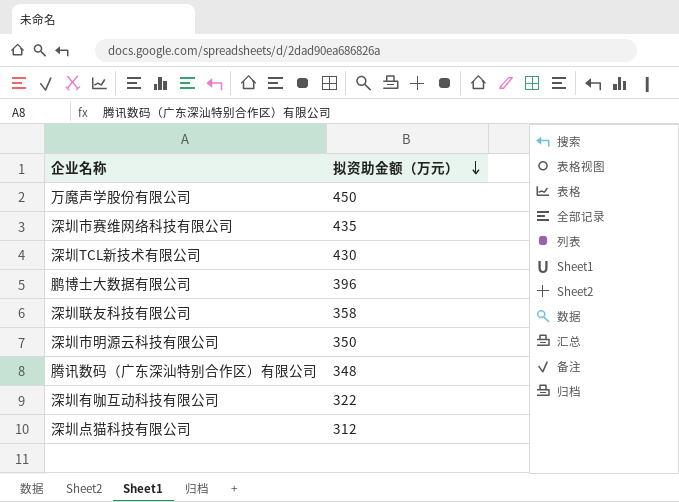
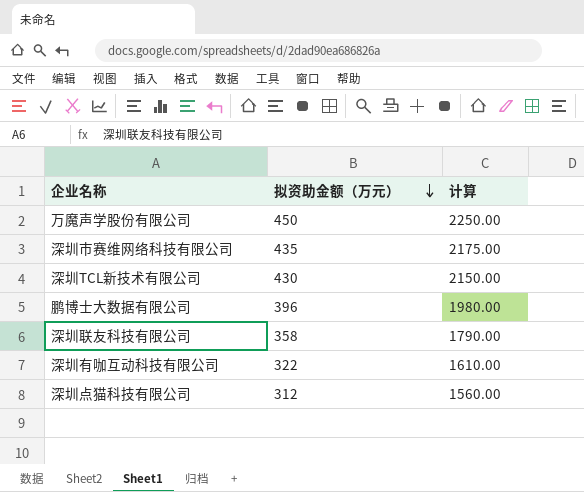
column 计算 | formula: none -> [拟资助金额（万元）] * 5
row 深圳市明源云科技有限公司: 350 -> none
row 腾讯数码（广东深汕特别合作区）有限公司: 348 -> none

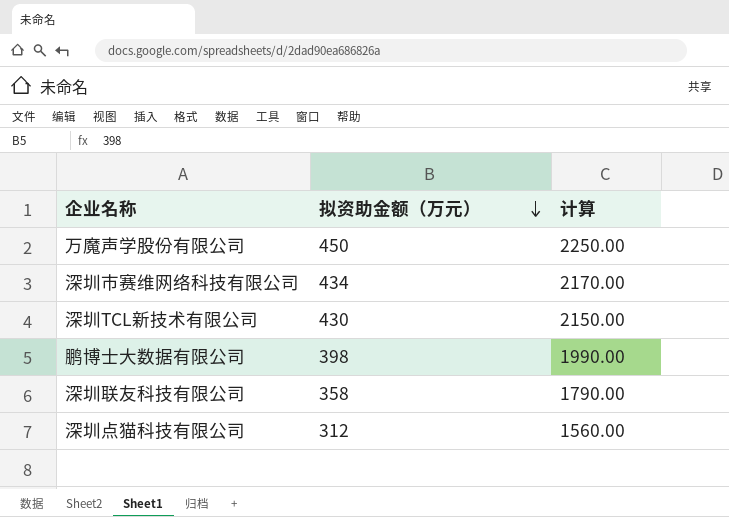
row 深圳有咖互动科技有限公司: 322 | 1610.00 -> none
深圳市赛维网络科技有限公司 | 拟资助金额（万元）: 435 -> 434
深圳市赛维网络科技有限公司 | 计算: 2175.00 -> 2170.00
鹏博士大数据有限公司 | 拟资助金额（万元）: 396 -> 398
鹏博士大数据有限公司 | 计算: 1980.00 -> 1990.00

